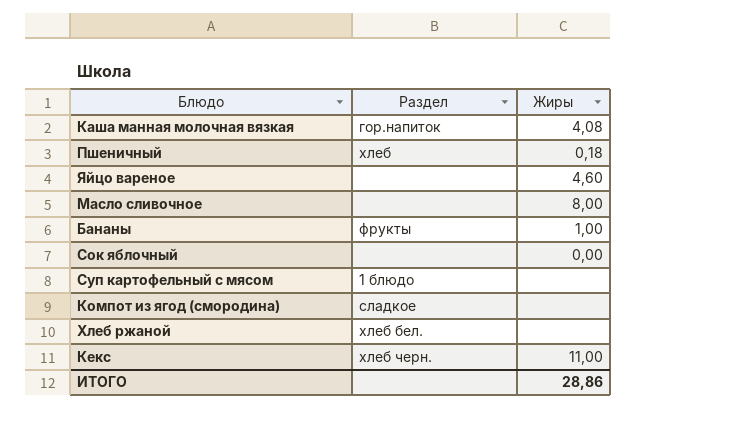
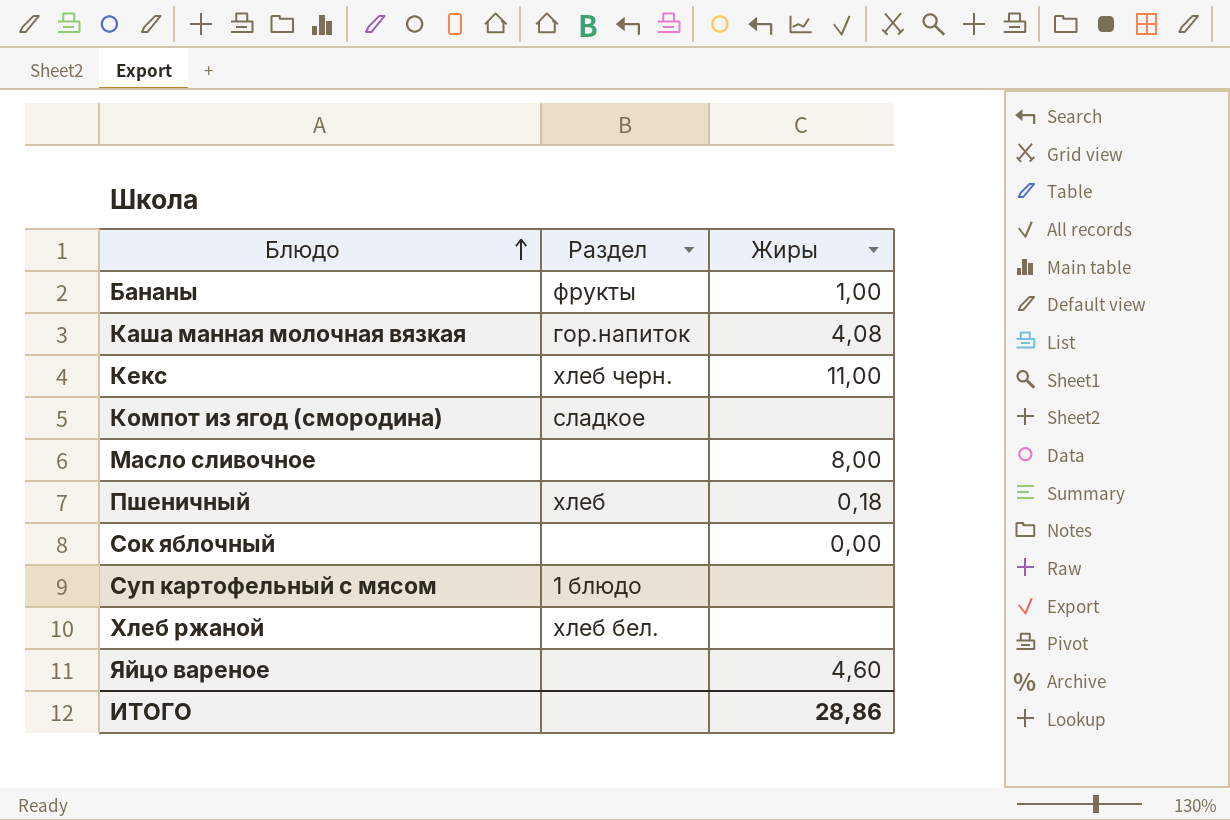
row order: none -> Блюдо ascending

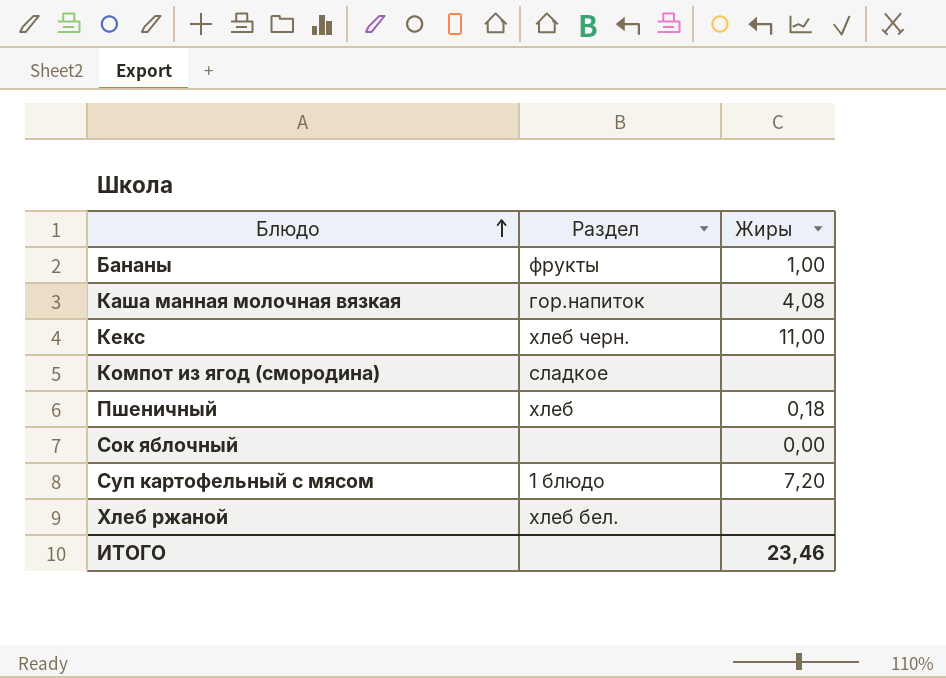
row Масло сливочное: none | 8,00 -> none
row Яйцо вареное: none | 4,60 -> none
Суп картофельный с мясом | Жиры: none -> 7,20
ИТОГО | Жиры: 28,86 -> 23,46

